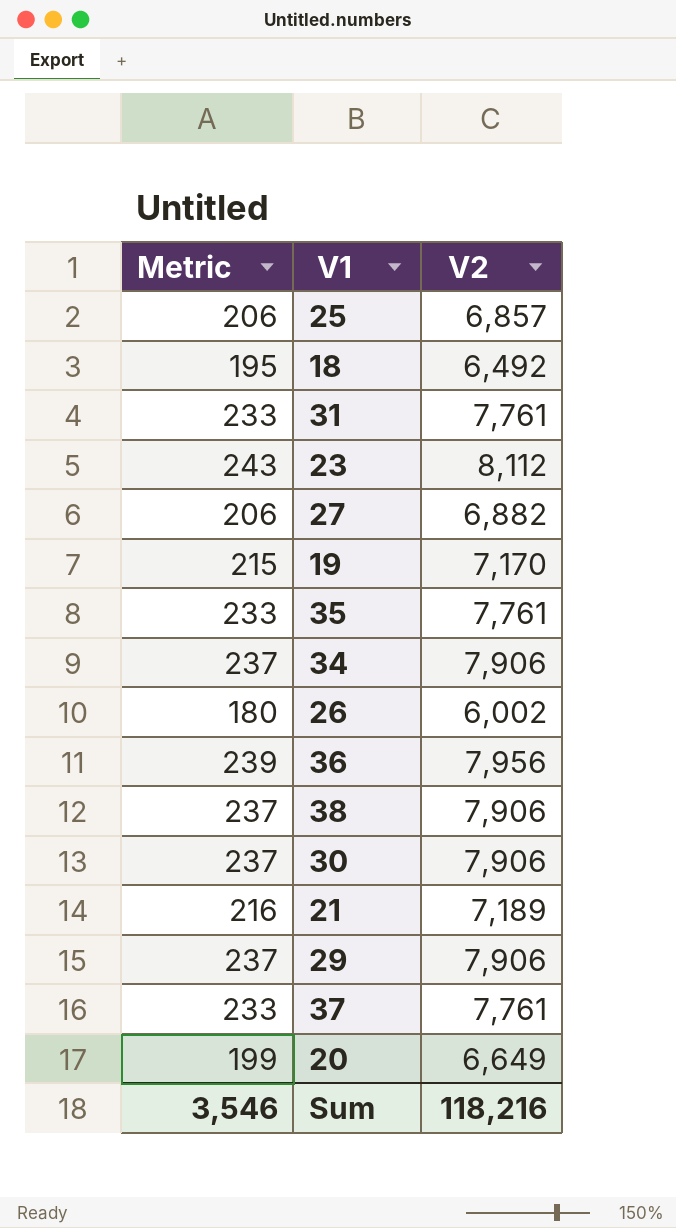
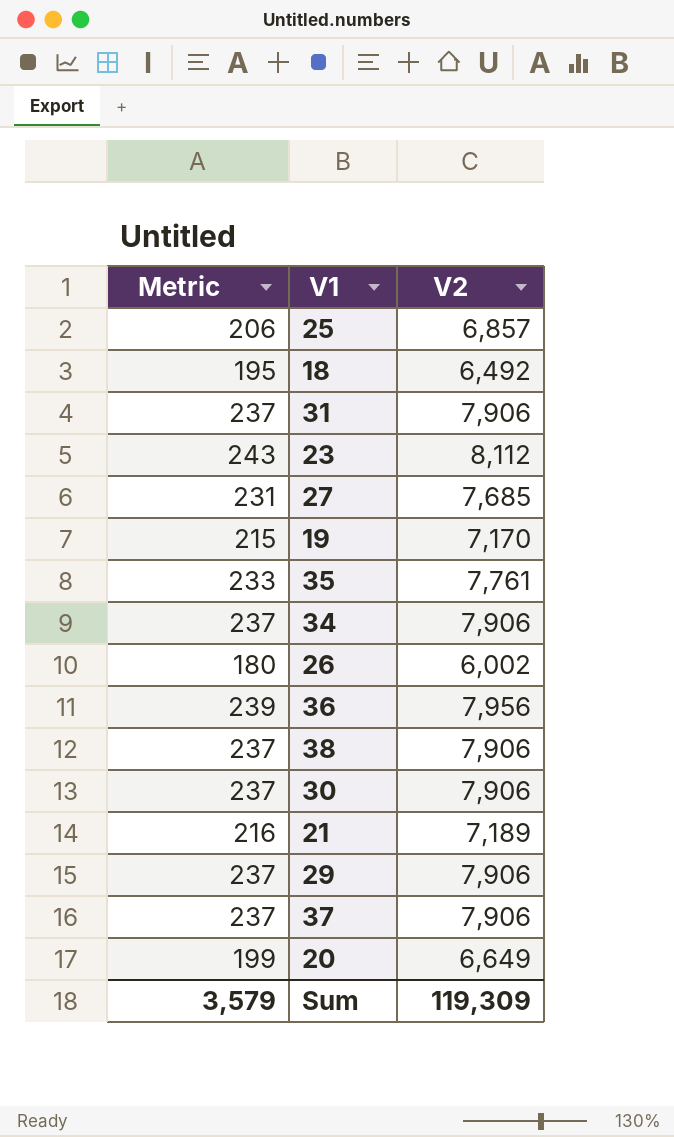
31 | Metric: 233 -> 237
31 | V2: 7,761 -> 7,906
27 | Metric: 206 -> 231
27 | V2: 6,882 -> 7,685
37 | Metric: 233 -> 237
37 | V2: 7,761 -> 7,906
Sum | Metric: 3,546 -> 3,579
Sum | V2: 118,216 -> 119,309

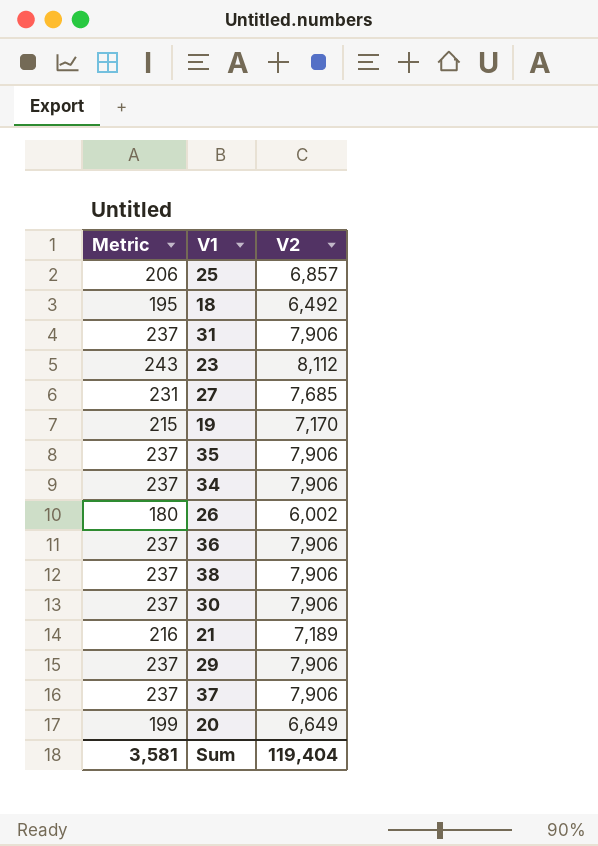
35 | Metric: 233 -> 237
35 | V2: 7,761 -> 7,906
36 | Metric: 239 -> 237
36 | V2: 7,956 -> 7,906
Sum | Metric: 3,579 -> 3,581
Sum | V2: 119,309 -> 119,404

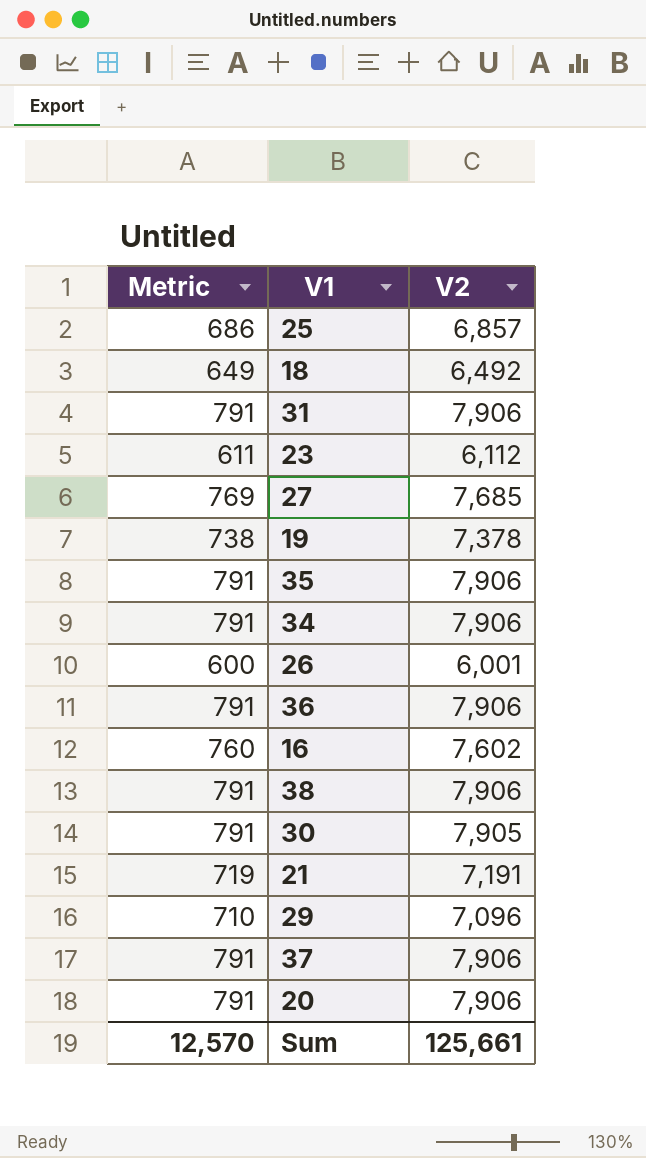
column Metric | formula: [V2] * 0.03 -> [V2] * 0.1
23 | V2: 8,112 -> 6,112
19 | V2: 7,170 -> 7,378
26 | V2: 6,002 -> 6,001
row 16: none -> 760 | 7,602
30 | V2: 7,906 -> 7,905
21 | V2: 7,189 -> 7,191
29 | V2: 7,906 -> 7,096
20 | V2: 6,649 -> 7,906
Sum | Metric: 3,581 -> 12,570
Sum | V2: 119,404 -> 125,661

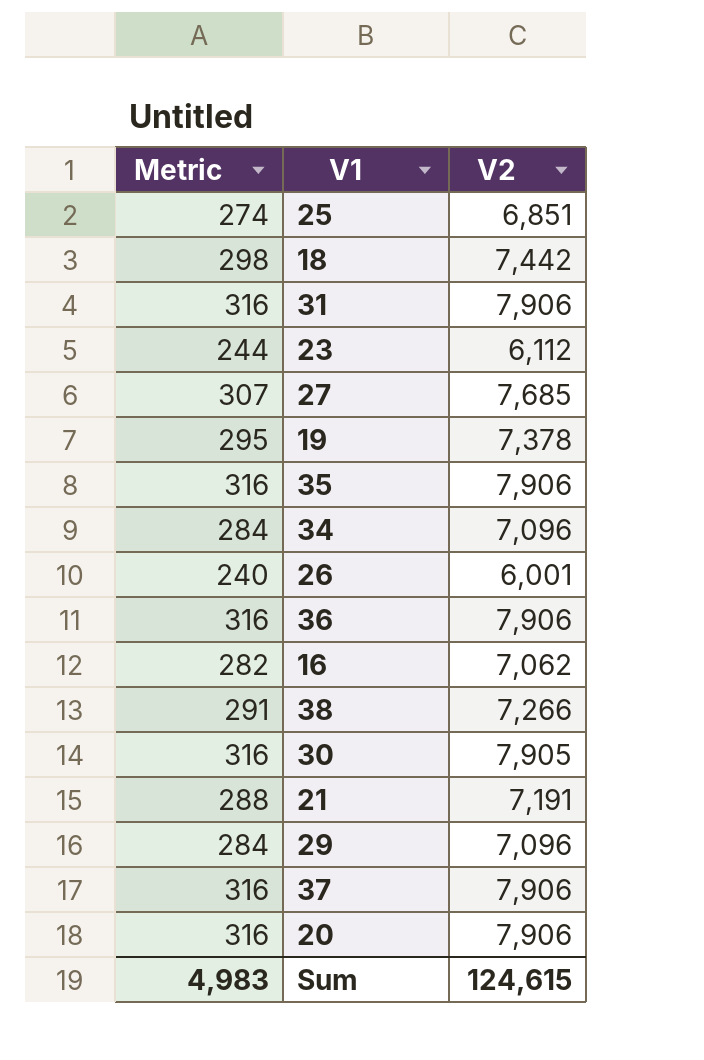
column Metric | formula: [V2] * 0.1 -> [V2] * 0.04
25 | V2: 6,857 -> 6,851
18 | V2: 6,492 -> 7,442
34 | V2: 7,906 -> 7,096
16 | V2: 7,602 -> 7,062
38 | V2: 7,906 -> 7,266
Sum | Metric: 12,570 -> 4,983
Sum | V2: 125,661 -> 124,615

